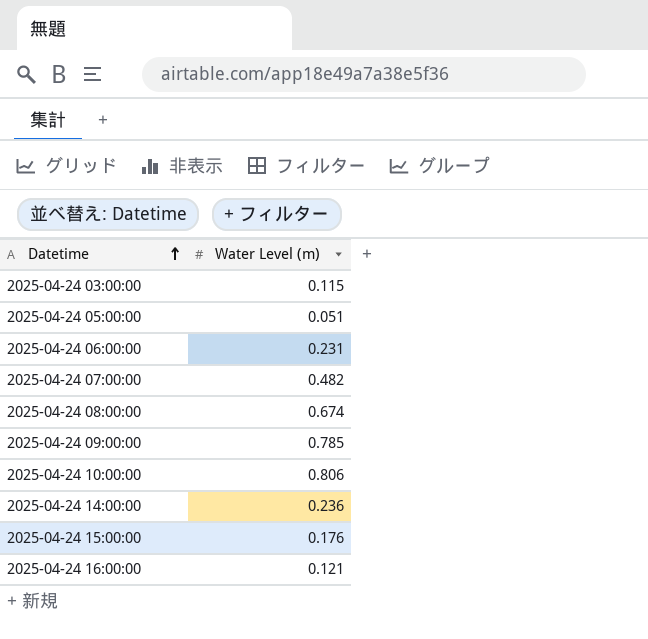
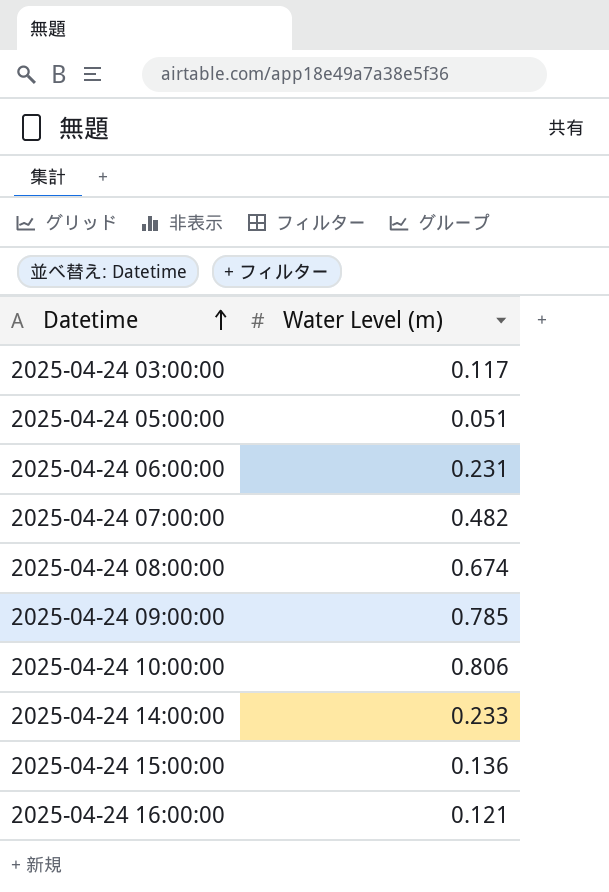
2025-04-24 03:00:00 | Water Level (m): 0.115 -> 0.117
2025-04-24 14:00:00 | Water Level (m): 0.236 -> 0.233
2025-04-24 15:00:00 | Water Level (m): 0.176 -> 0.136

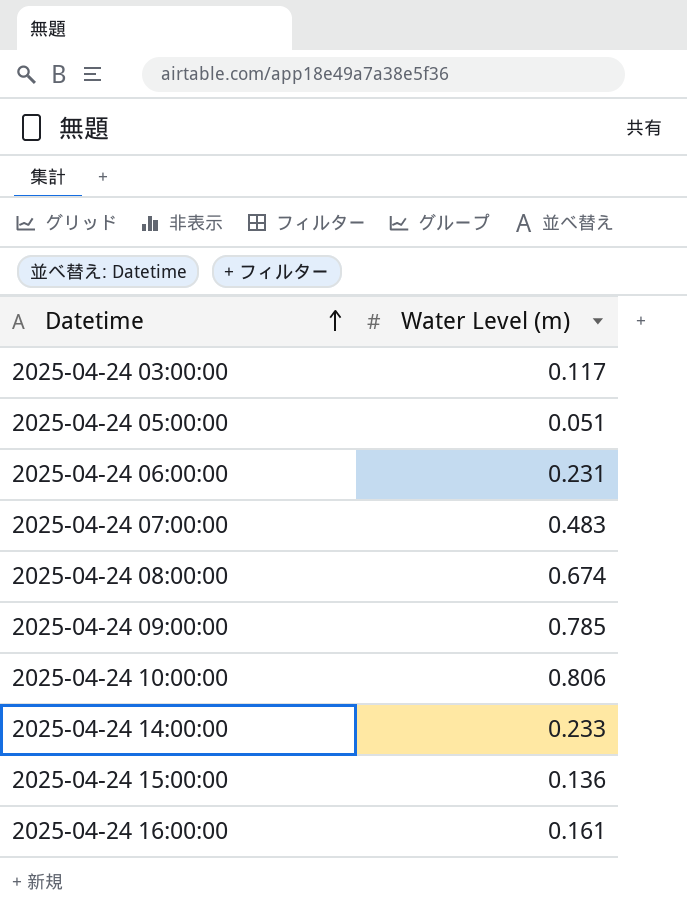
2025-04-24 07:00:00 | Water Level (m): 0.482 -> 0.483
2025-04-24 16:00:00 | Water Level (m): 0.121 -> 0.161

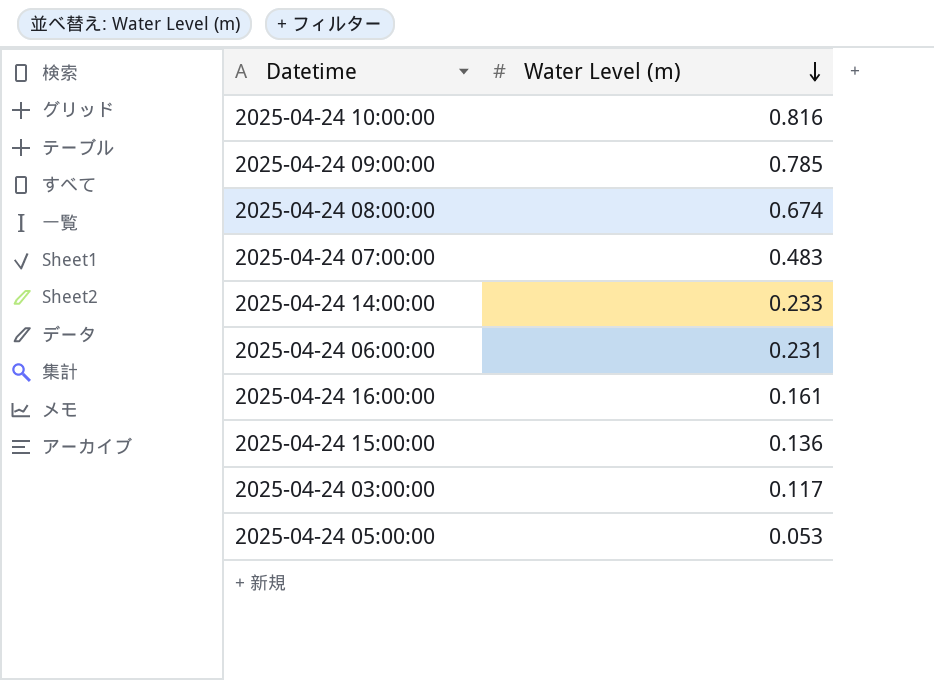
row order: Datetime ascending -> Water Level (m) descending
2025-04-24 10:00:00 | Water Level (m): 0.806 -> 0.816
2025-04-24 05:00:00 | Water Level (m): 0.051 -> 0.053

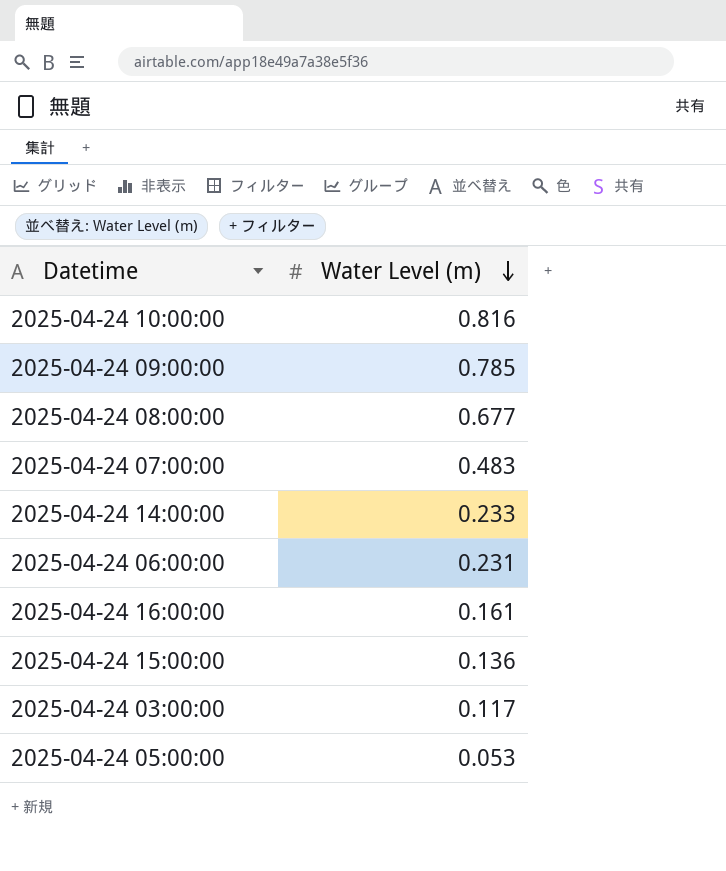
2025-04-24 08:00:00 | Water Level (m): 0.674 -> 0.677

